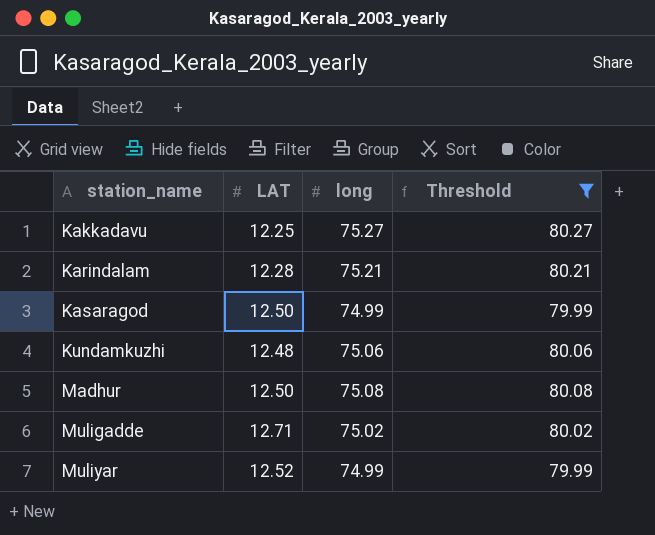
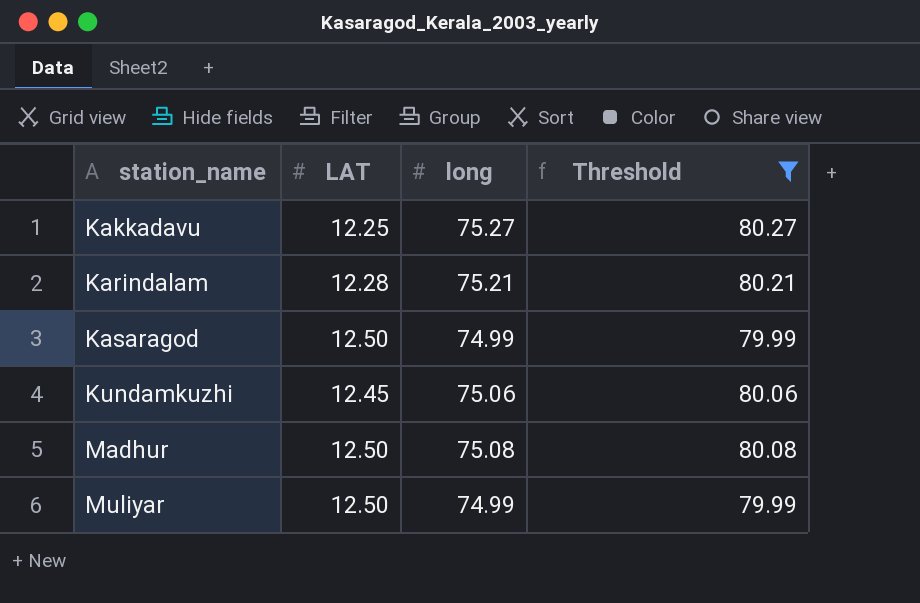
row Muligadde: 12.71 | 75.02 | 80.02 -> none
Kundamkuzhi | LAT: 12.48 -> 12.45
Muliyar | LAT: 12.52 -> 12.50

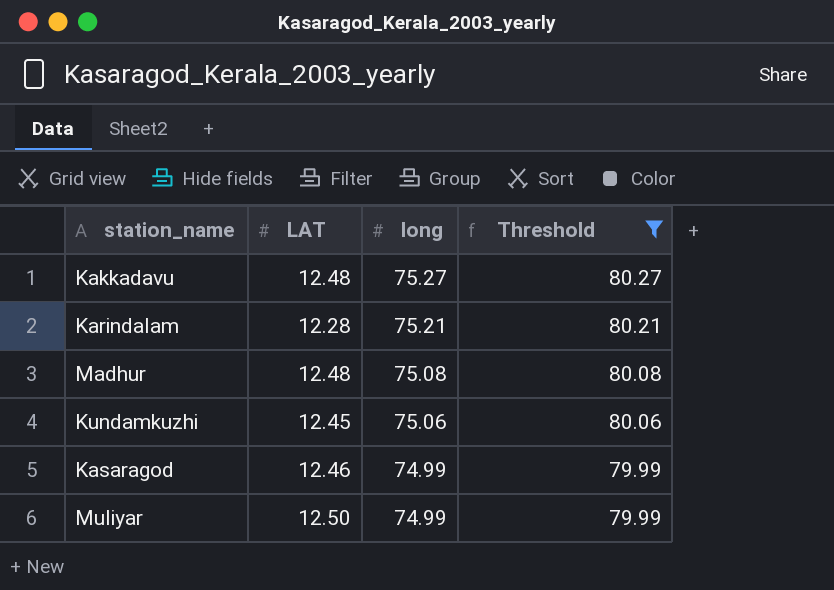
row order: station_name ascending -> long descending
Kakkadavu | LAT: 12.25 -> 12.48
Madhur | LAT: 12.50 -> 12.48
Kasaragod | LAT: 12.50 -> 12.46

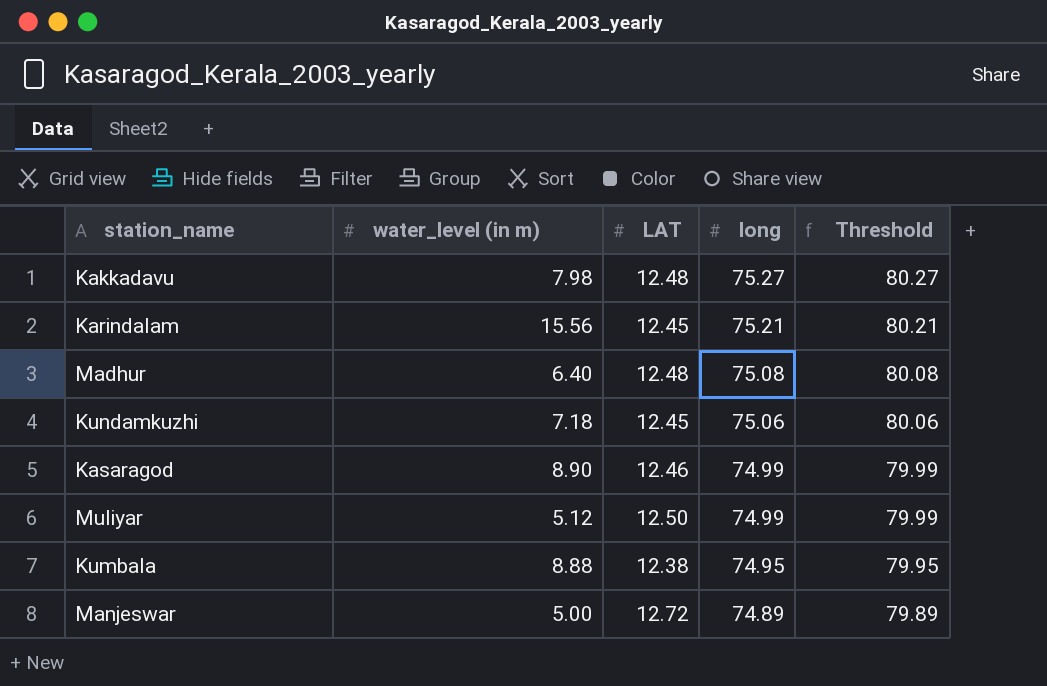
filter: Threshold >= 79.99 -> none
column water_level (in m) | position: none -> 2
Karindalam | LAT: 12.28 -> 12.45

